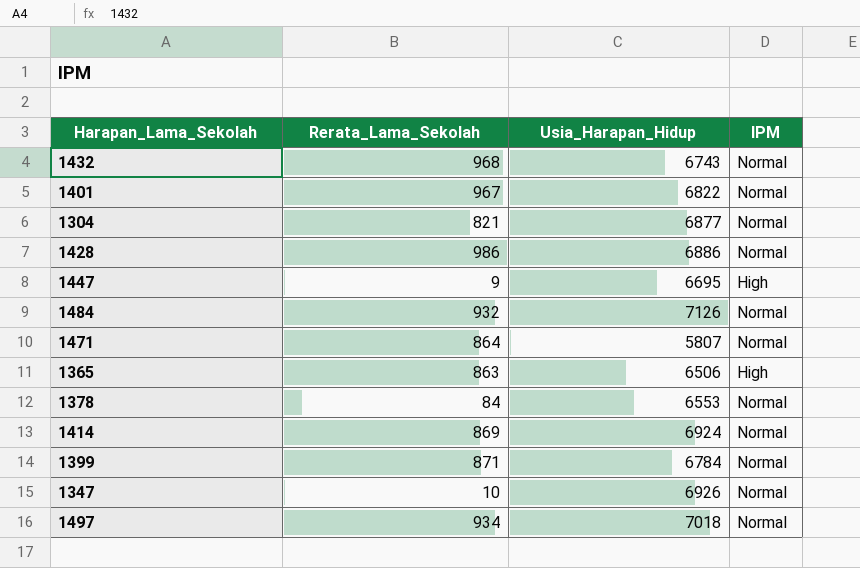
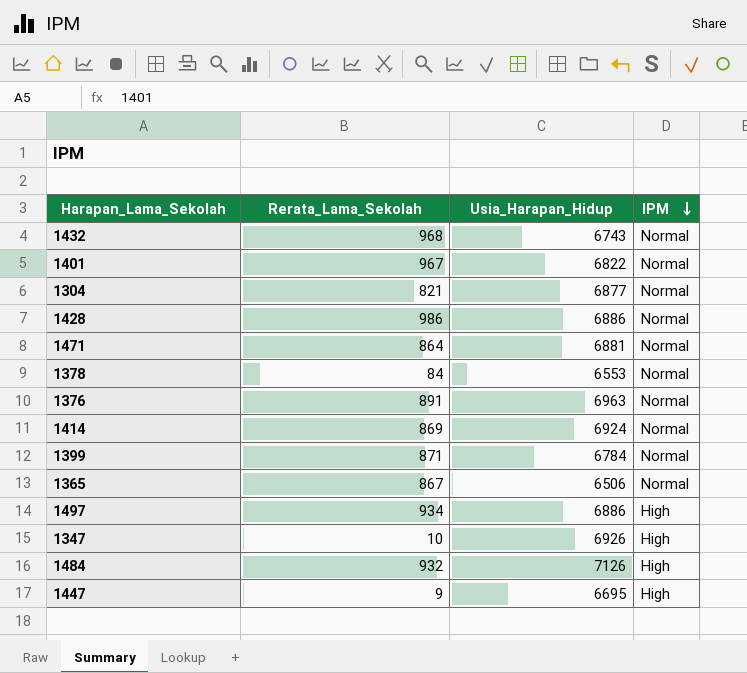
row order: none -> IPM descending
1471 | Usia_Harapan_Hidup: 5807 -> 6881
row 1376: none -> 891 | 6963 | Normal
1365 | Rerata_Lama_Sekolah: 863 -> 867
1365 | IPM: High -> Normal
1497 | Usia_Harapan_Hidup: 7018 -> 6886
1497 | IPM: Normal -> High
1347 | IPM: Normal -> High
1484 | IPM: Normal -> High

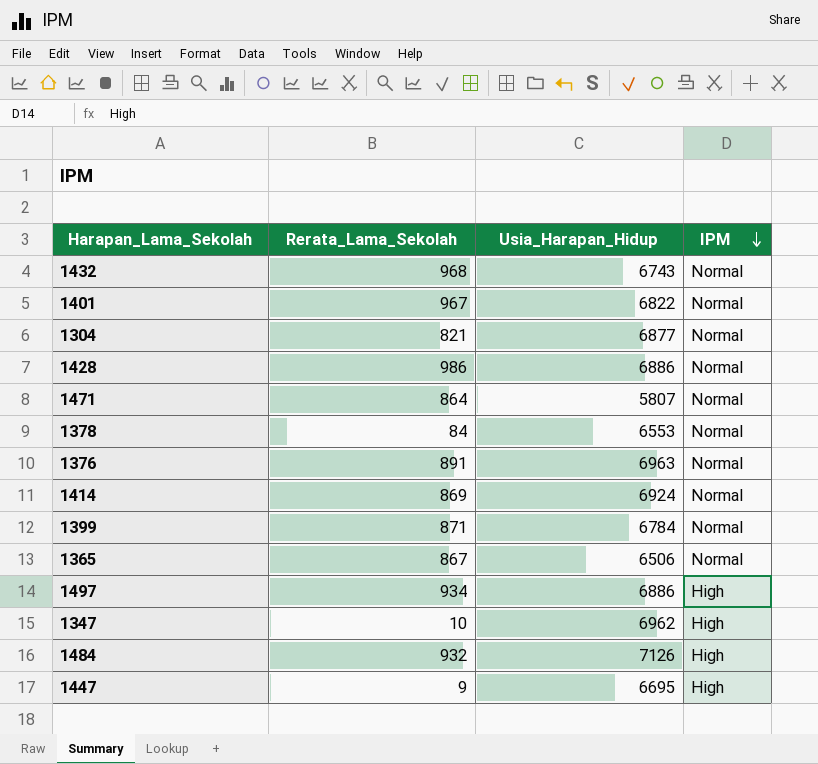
1471 | Usia_Harapan_Hidup: 6881 -> 5807
1347 | Usia_Harapan_Hidup: 6926 -> 6962

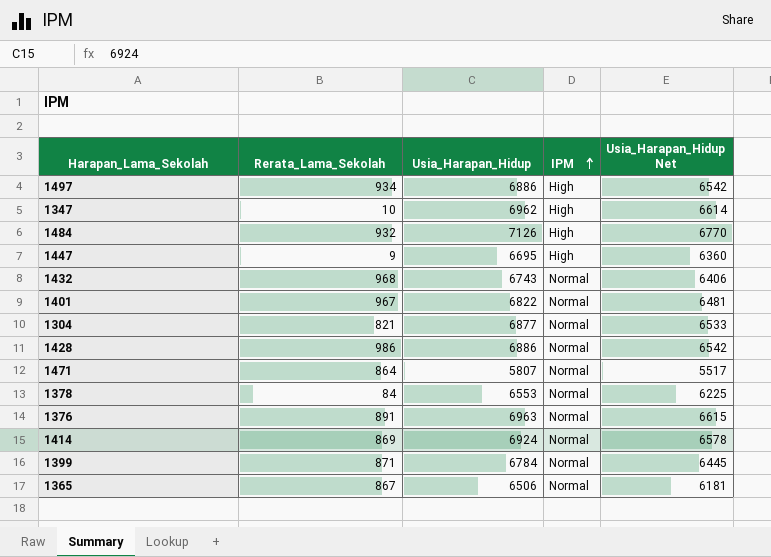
row order: IPM descending -> IPM ascending
column Usia_Harapan_Hidup Net | formula: none -> [Usia_Harapan_Hidup] * 0.95

